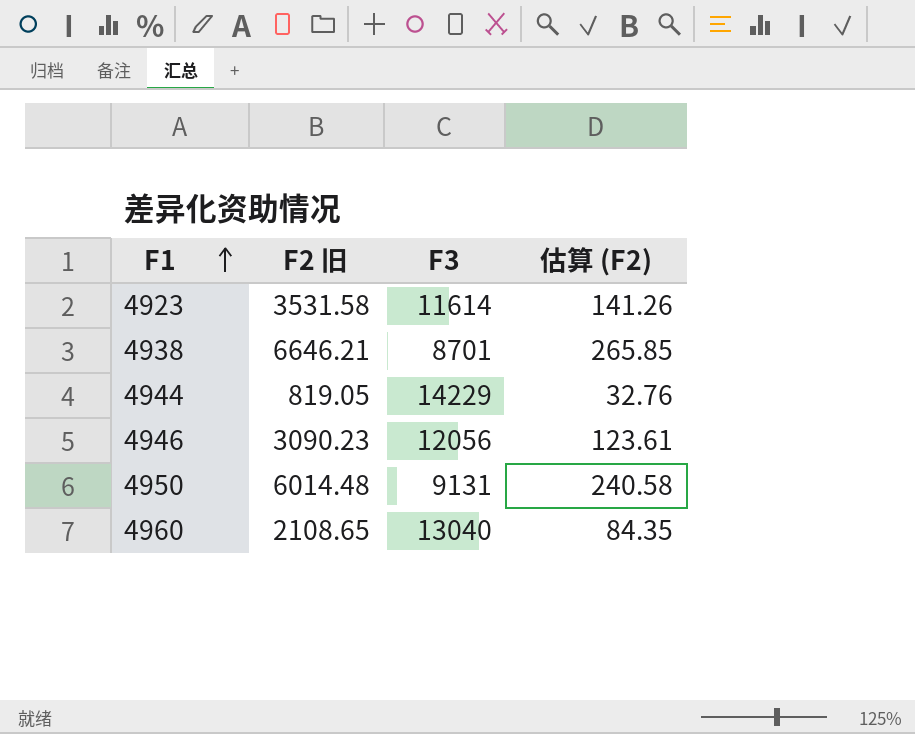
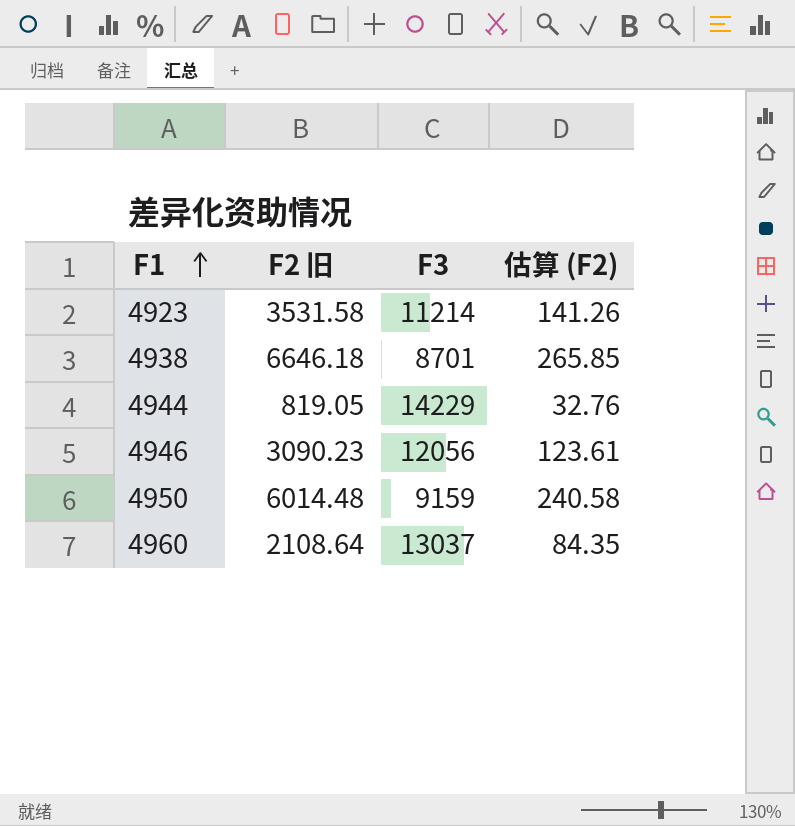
4923 | F3: 11614 -> 11214
4938 | F2 旧: 6646.21 -> 6646.18
4950 | F3: 9131 -> 9159
4960 | F2 旧: 2108.65 -> 2108.64
4960 | F3: 13040 -> 13037

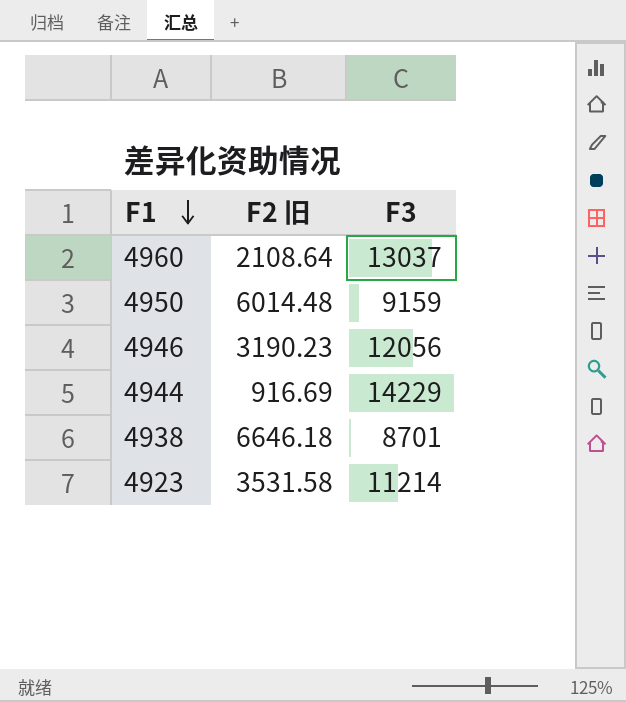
row order: F1 ascending -> F1 descending
column 估算 (F2) | formula: [F2 旧] * 0.04 -> none
4946 | F2 旧: 3090.23 -> 3190.23
4944 | F2 旧: 819.05 -> 916.69

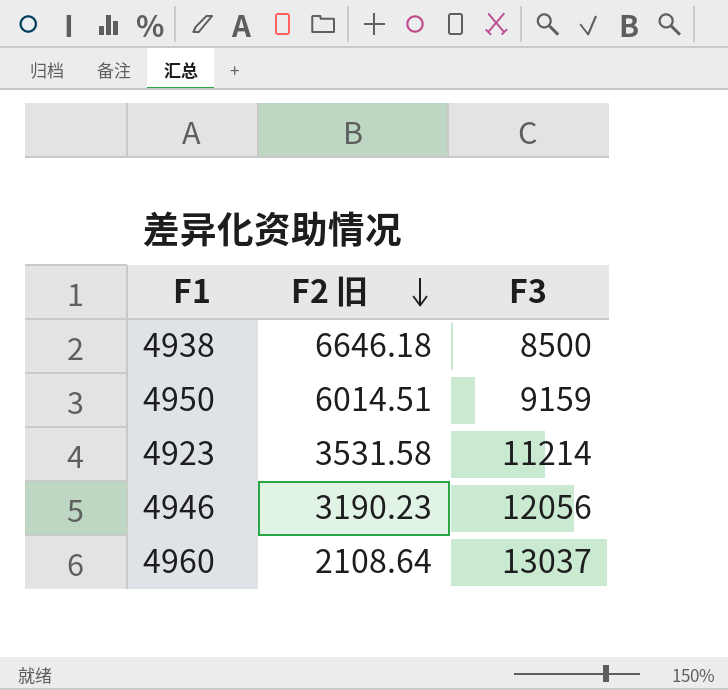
row order: F1 descending -> F2 旧 descending
row 4944: 916.69 | 14229 -> none
4938 | F3: 8701 -> 8500
4950 | F2 旧: 6014.48 -> 6014.51

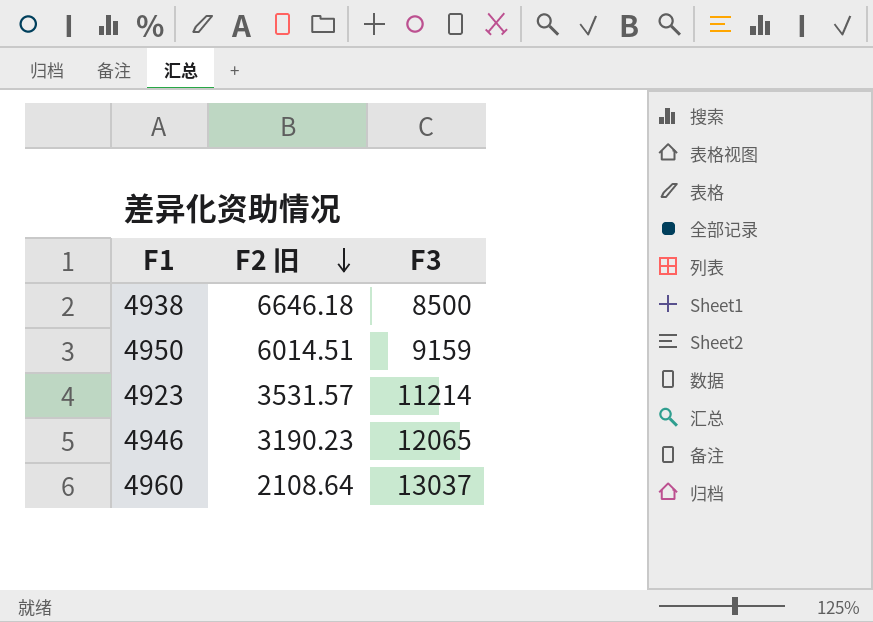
4923 | F2 旧: 3531.58 -> 3531.57
4946 | F3: 12056 -> 12065

